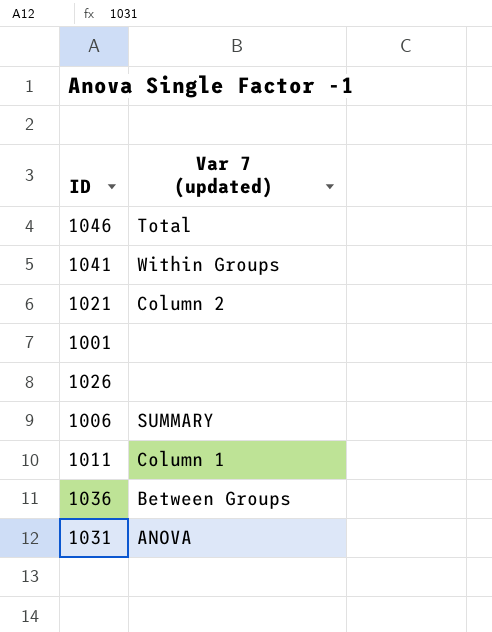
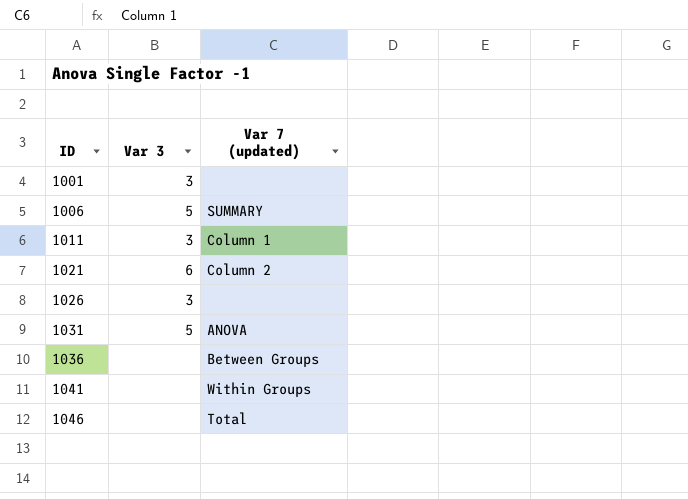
row order: none -> ID ascending
column Var 3 | position: none -> 2

